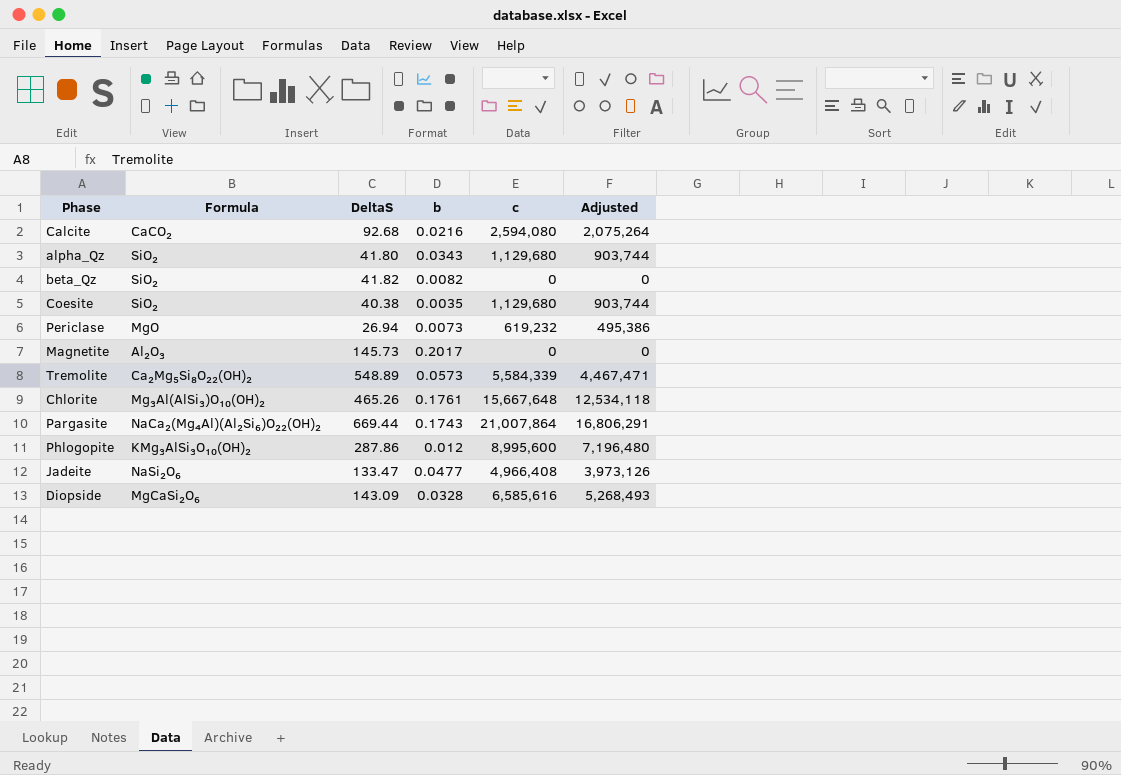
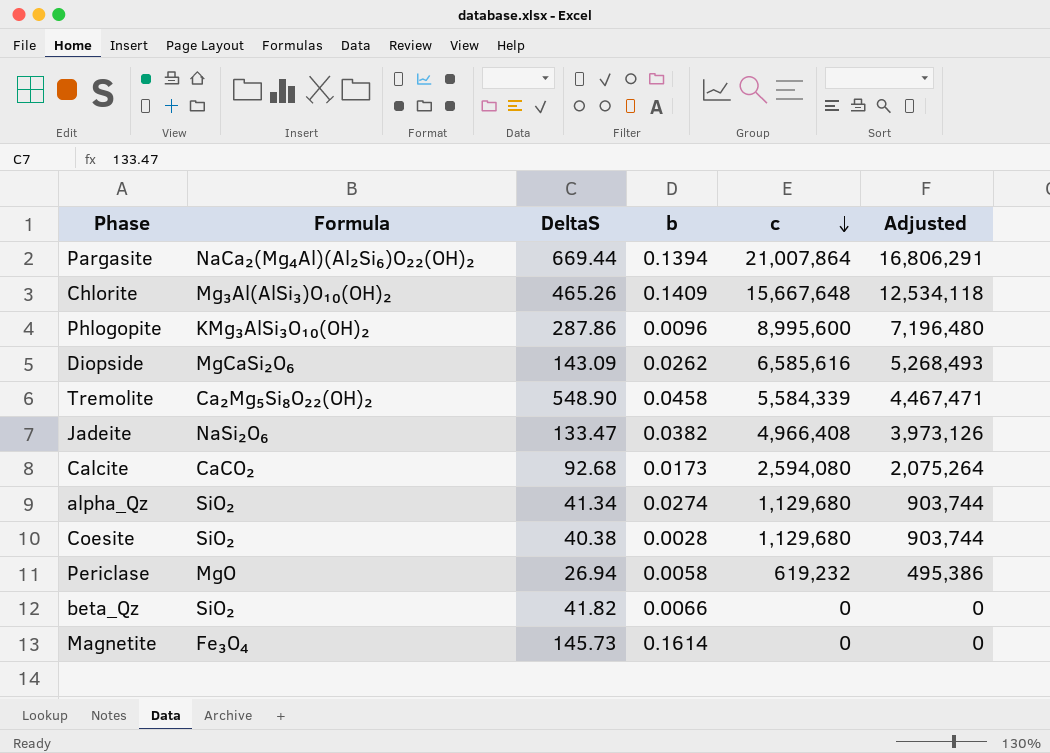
row order: none -> c descending
Pargasite | b: 0.1743 -> 0.1394
Chlorite | b: 0.1761 -> 0.1409
Phlogopite | b: 0.012 -> 0.0096
Diopside | b: 0.0328 -> 0.0262
Tremolite | DeltaS: 548.89 -> 548.90
Tremolite | b: 0.0573 -> 0.0458
Jadeite | b: 0.0477 -> 0.0382
Calcite | b: 0.0216 -> 0.0173
alpha_Qz | DeltaS: 41.80 -> 41.34
alpha_Qz | b: 0.0343 -> 0.0274
Coesite | b: 0.0035 -> 0.0028
Periclase | b: 0.0073 -> 0.0058
beta_Qz | b: 0.0082 -> 0.0066
Magnetite | Formula: Al₂O₃ -> Fe₃O₄
Magnetite | b: 0.2017 -> 0.1614

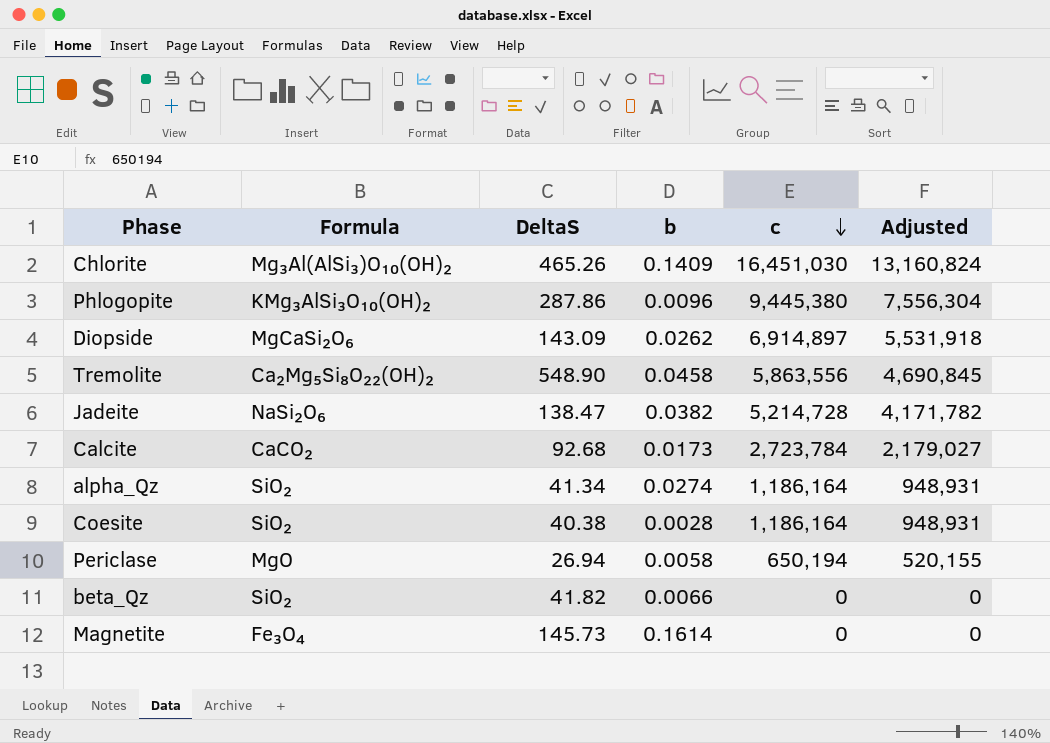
row Pargasite: NaCa₂(Mg₄Al)(Al₂Si₆)O₂₂(OH)₂ | 669.44 | 0.1394 | 21,007,864 | 16,806,291 -> none
Chlorite | c: 15,667,648 -> 16,451,030
Chlorite | Adjusted: 12,534,118 -> 13,160,824
Phlogopite | c: 8,995,600 -> 9,445,380
Phlogopite | Adjusted: 7,196,480 -> 7,556,304
Diopside | c: 6,585,616 -> 6,914,897
Diopside | Adjusted: 5,268,493 -> 5,531,918
Tremolite | c: 5,584,339 -> 5,863,556
Tremolite | Adjusted: 4,467,471 -> 4,690,845
Jadeite | DeltaS: 133.47 -> 138.47
Jadeite | c: 4,966,408 -> 5,214,728
Jadeite | Adjusted: 3,973,126 -> 4,171,782
Calcite | c: 2,594,080 -> 2,723,784
Calcite | Adjusted: 2,075,264 -> 2,179,027
alpha_Qz | c: 1,129,680 -> 1,186,164
alpha_Qz | Adjusted: 903,744 -> 948,931
Coesite | c: 1,129,680 -> 1,186,164
Coesite | Adjusted: 903,744 -> 948,931
Periclase | c: 619,232 -> 650,194
Periclase | Adjusted: 495,386 -> 520,155

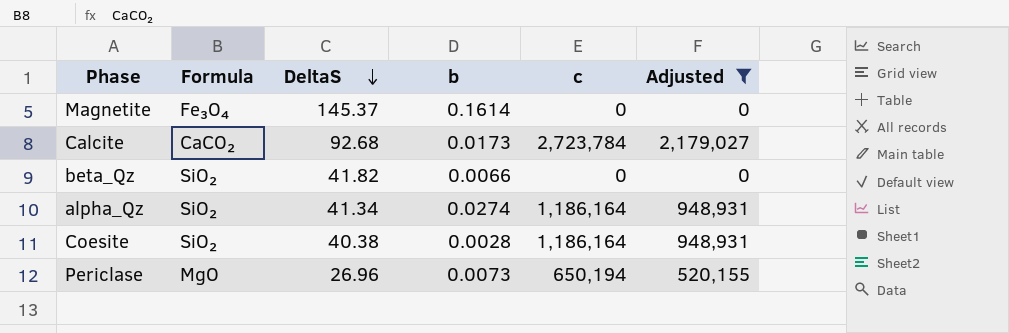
filter: none -> Adjusted <= 2,179,027
row order: c descending -> DeltaS descending
Magnetite | DeltaS: 145.73 -> 145.37
Periclase | DeltaS: 26.94 -> 26.96
Periclase | b: 0.0058 -> 0.0073

